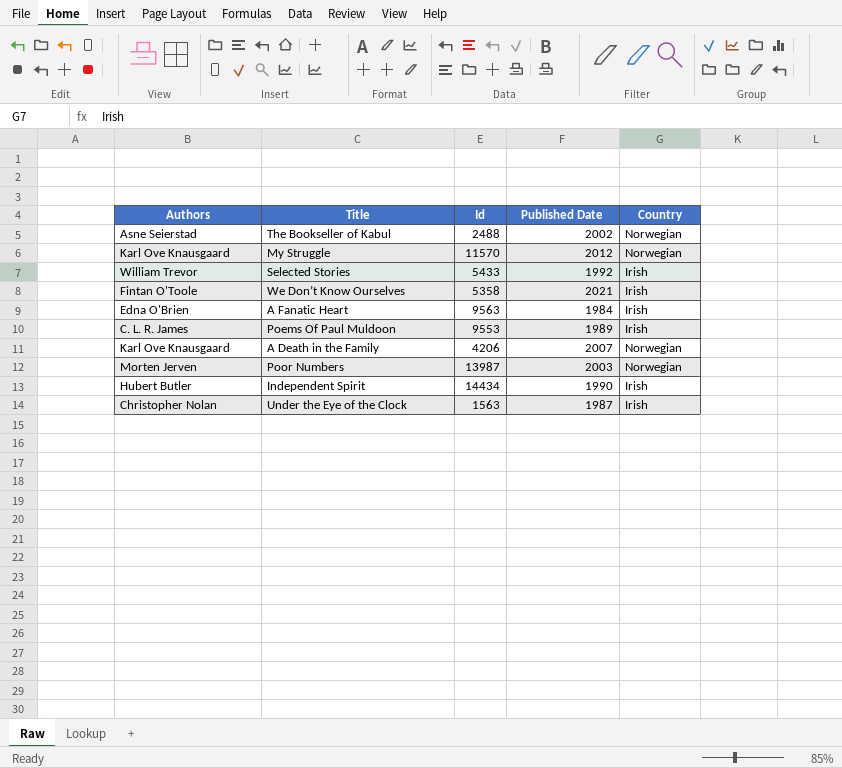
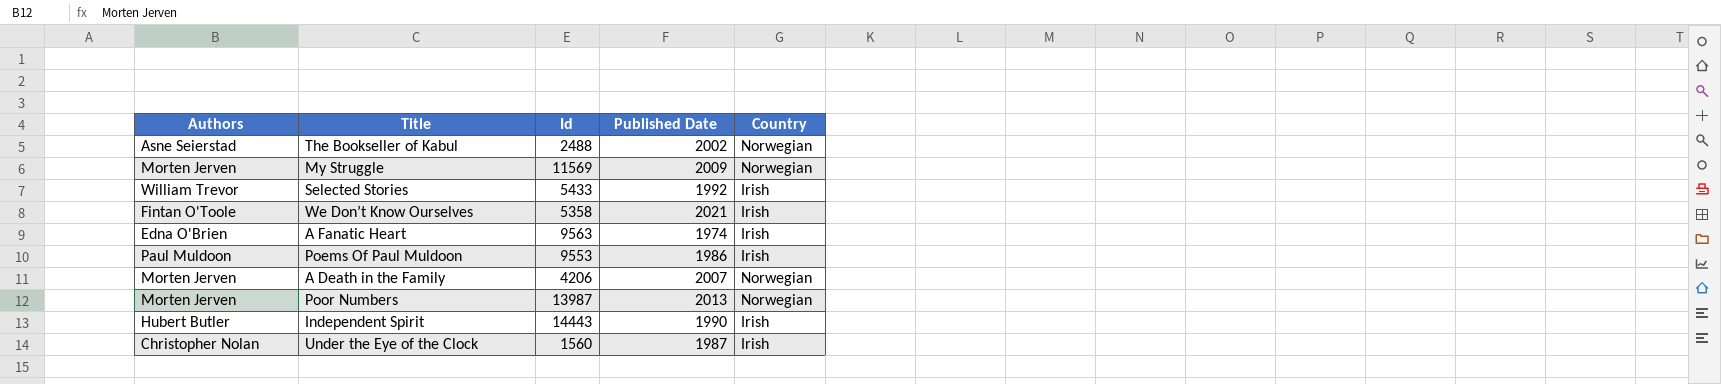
My Struggle | Authors: Karl Ove Knausgaard -> Morten Jerven
My Struggle | Id: 11570 -> 11569
My Struggle | Published Date: 2012 -> 2009
A Fanatic Heart | Published Date: 1984 -> 1974
Poems Of Paul Muldoon | Authors: C. L. R. James -> Paul Muldoon
Poems Of Paul Muldoon | Published Date: 1989 -> 1986
A Death in the Family | Authors: Karl Ove Knausgaard -> Morten Jerven
Poor Numbers | Published Date: 2003 -> 2013
Independent Spirit | Id: 14434 -> 14443
Under the Eye of the Clock | Id: 1563 -> 1560

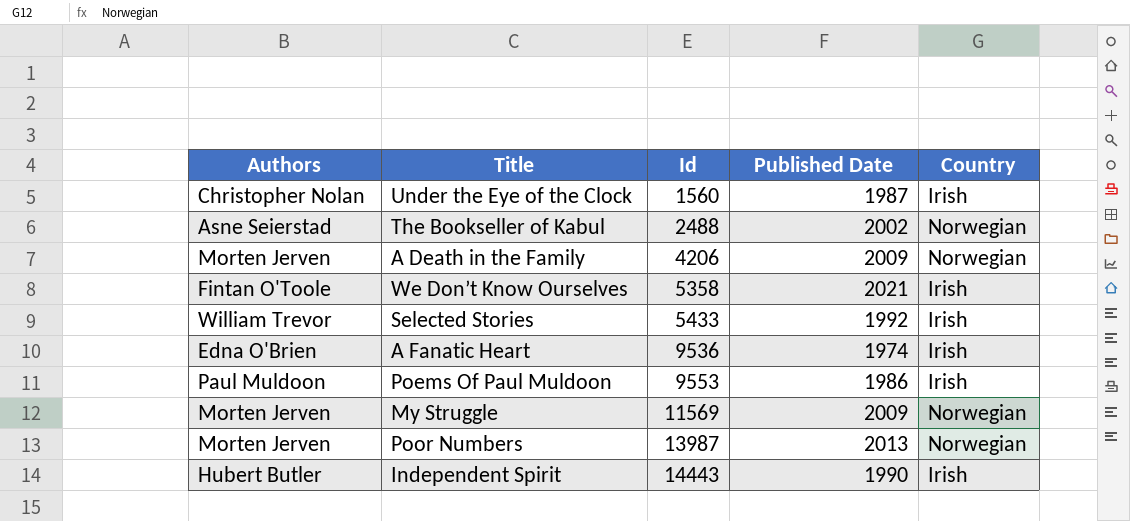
row order: none -> Id ascending
A Death in the Family | Published Date: 2007 -> 2009
A Fanatic Heart | Id: 9563 -> 9536

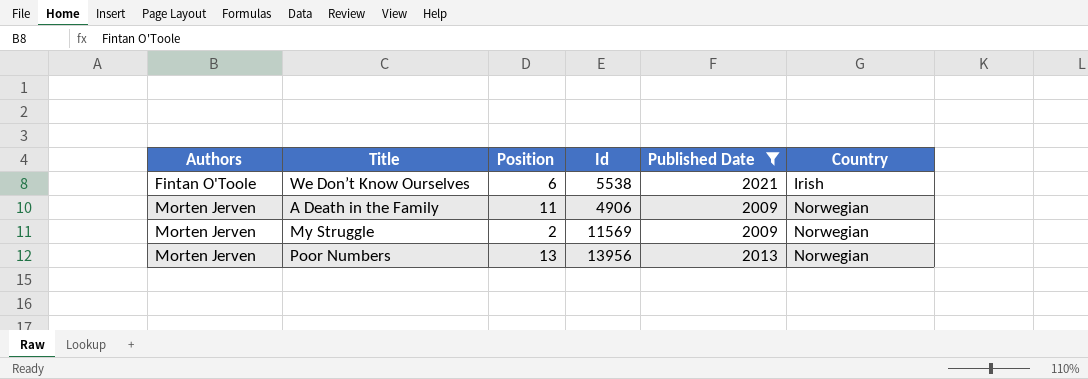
filter: none -> Published Date >= 2009
row order: Id ascending -> Authors ascending
column Position | position: none -> 3
We Don’t Know Ourselves | Id: 5358 -> 5538
A Death in the Family | Id: 4206 -> 4906
Poor Numbers | Id: 13987 -> 13956

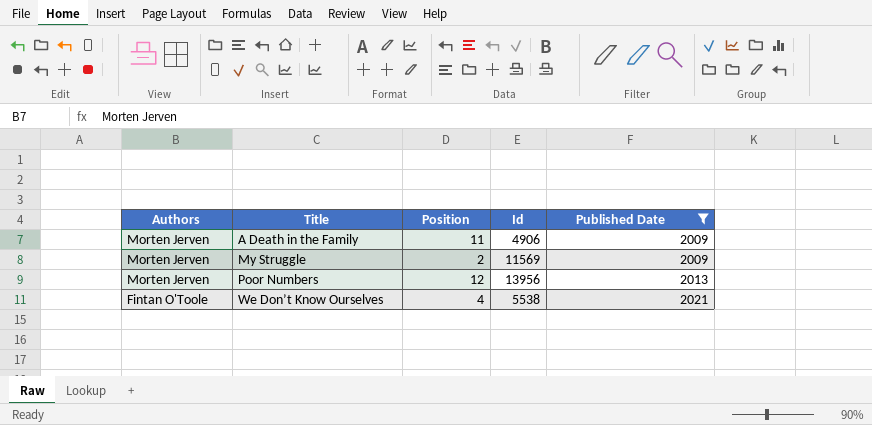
row order: Authors ascending -> Authors descending
column Country | position: 6 -> none
Poor Numbers | Position: 13 -> 12
We Don’t Know Ourselves | Position: 6 -> 4

